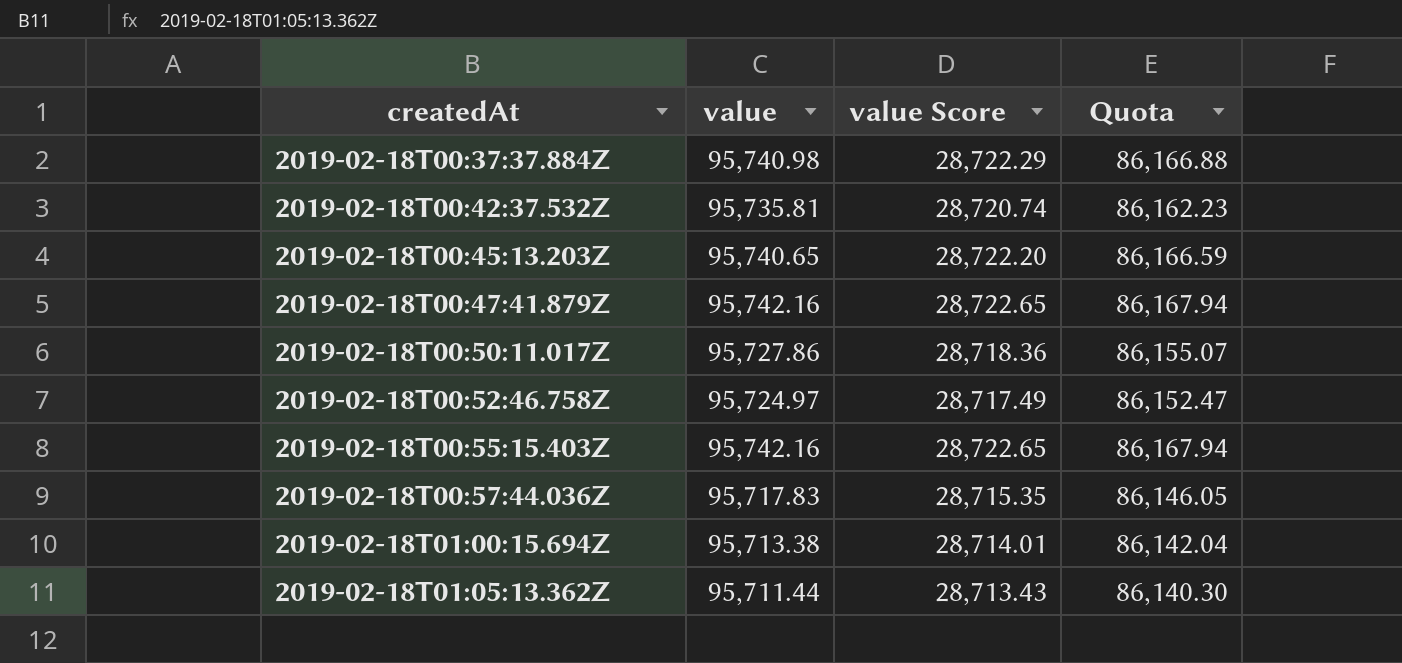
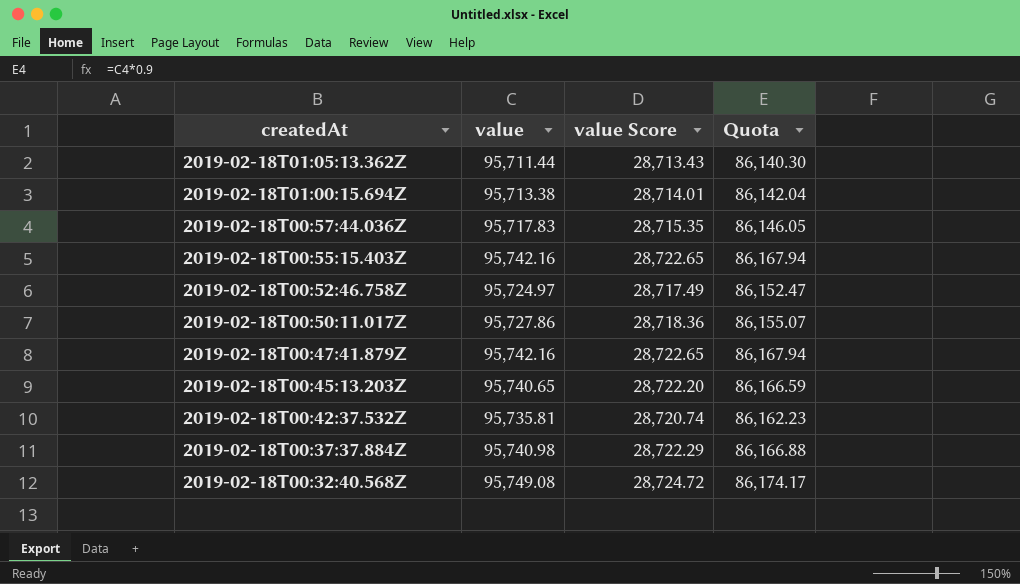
row order: createdAt ascending -> createdAt descending
row 2019-02-18T00:32:40.568Z: none -> 95,749.08 | 28,724.72 | 86,174.17

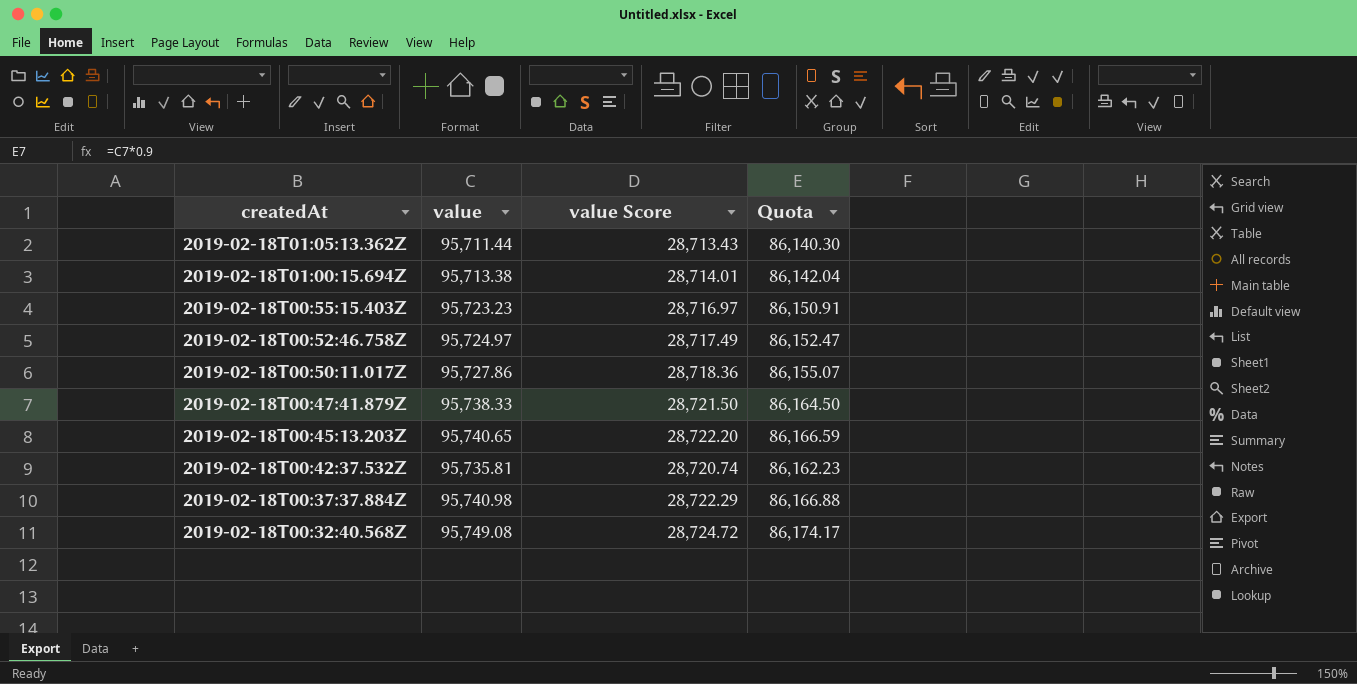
row 2019-02-18T00:57:44.036Z: 95,717.83 | 28,715.35 | 86,146.05 -> none
2019-02-18T00:55:15.403Z | value: 95,742.16 -> 95,723.23
2019-02-18T00:55:15.403Z | value Score: 28,722.65 -> 28,716.97
2019-02-18T00:55:15.403Z | Quota: 86,167.94 -> 86,150.91
2019-02-18T00:47:41.879Z | value: 95,742.16 -> 95,738.33
2019-02-18T00:47:41.879Z | value Score: 28,722.65 -> 28,721.50
2019-02-18T00:47:41.879Z | Quota: 86,167.94 -> 86,164.50

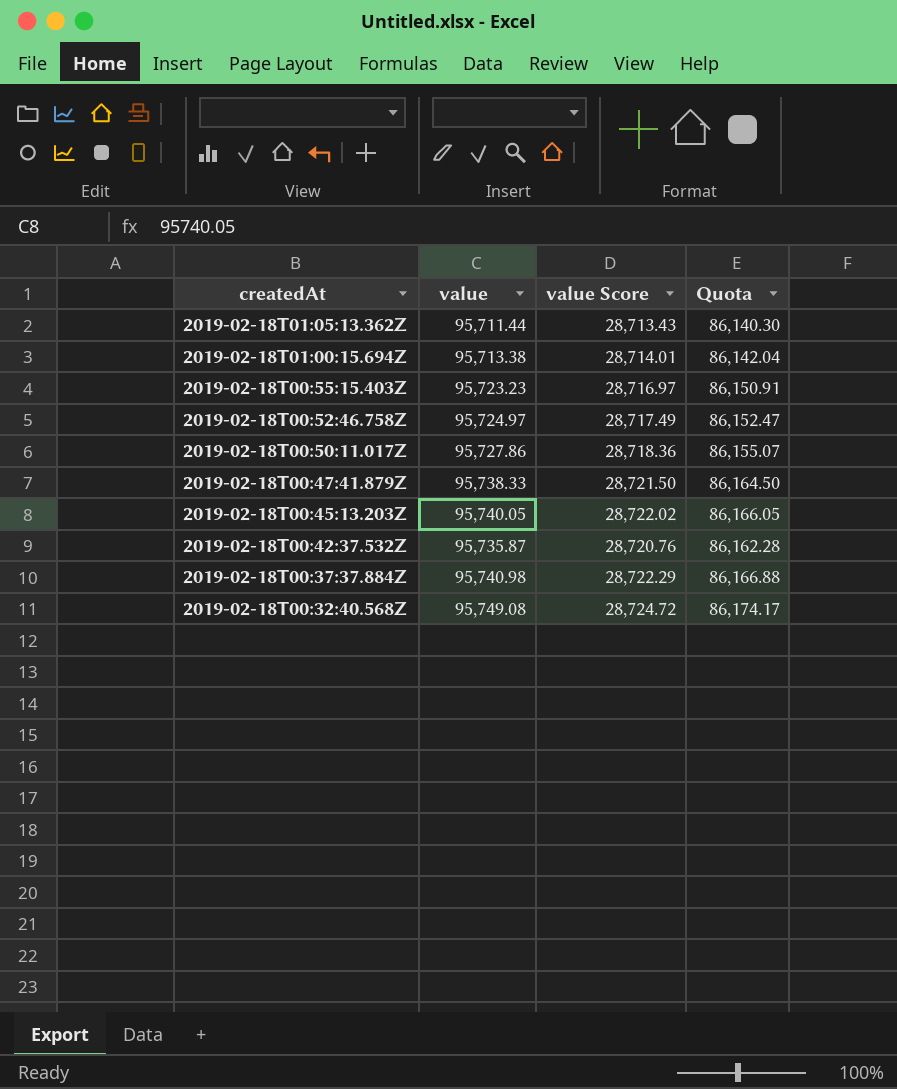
2019-02-18T00:45:13.203Z | value: 95,740.65 -> 95,740.05
2019-02-18T00:45:13.203Z | value Score: 28,722.20 -> 28,722.02
2019-02-18T00:45:13.203Z | Quota: 86,166.59 -> 86,166.05
2019-02-18T00:42:37.532Z | value: 95,735.81 -> 95,735.87
2019-02-18T00:42:37.532Z | value Score: 28,720.74 -> 28,720.76
2019-02-18T00:42:37.532Z | Quota: 86,162.23 -> 86,162.28

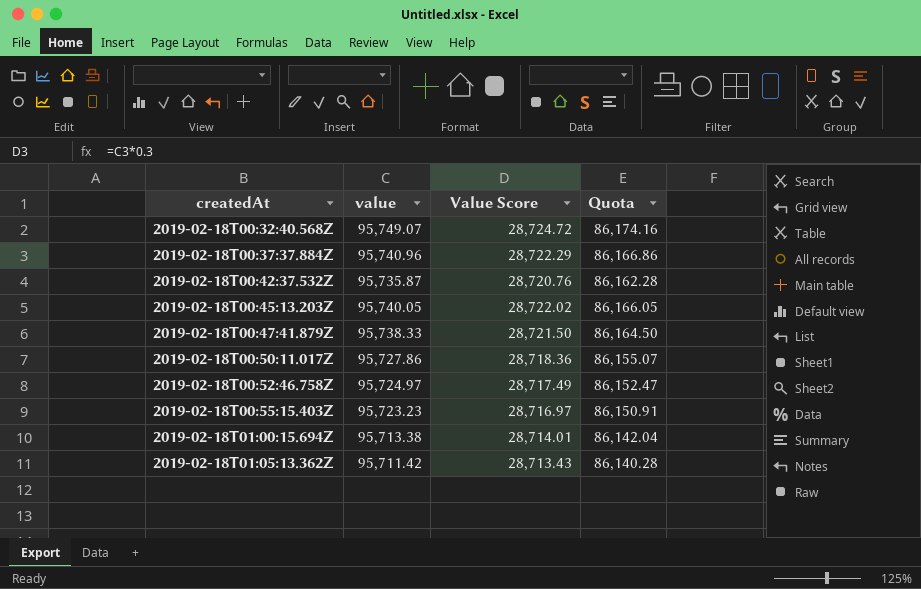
row order: createdAt descending -> createdAt ascending
column name: value Score -> Value Score
2019-02-18T00:32:40.568Z | value: 95,749.08 -> 95,749.07
2019-02-18T00:32:40.568Z | Quota: 86,174.17 -> 86,174.16
2019-02-18T00:37:37.884Z | value: 95,740.98 -> 95,740.96
2019-02-18T00:37:37.884Z | Quota: 86,166.88 -> 86,166.86
2019-02-18T01:05:13.362Z | value: 95,711.44 -> 95,711.42
2019-02-18T01:05:13.362Z | Quota: 86,140.30 -> 86,140.28

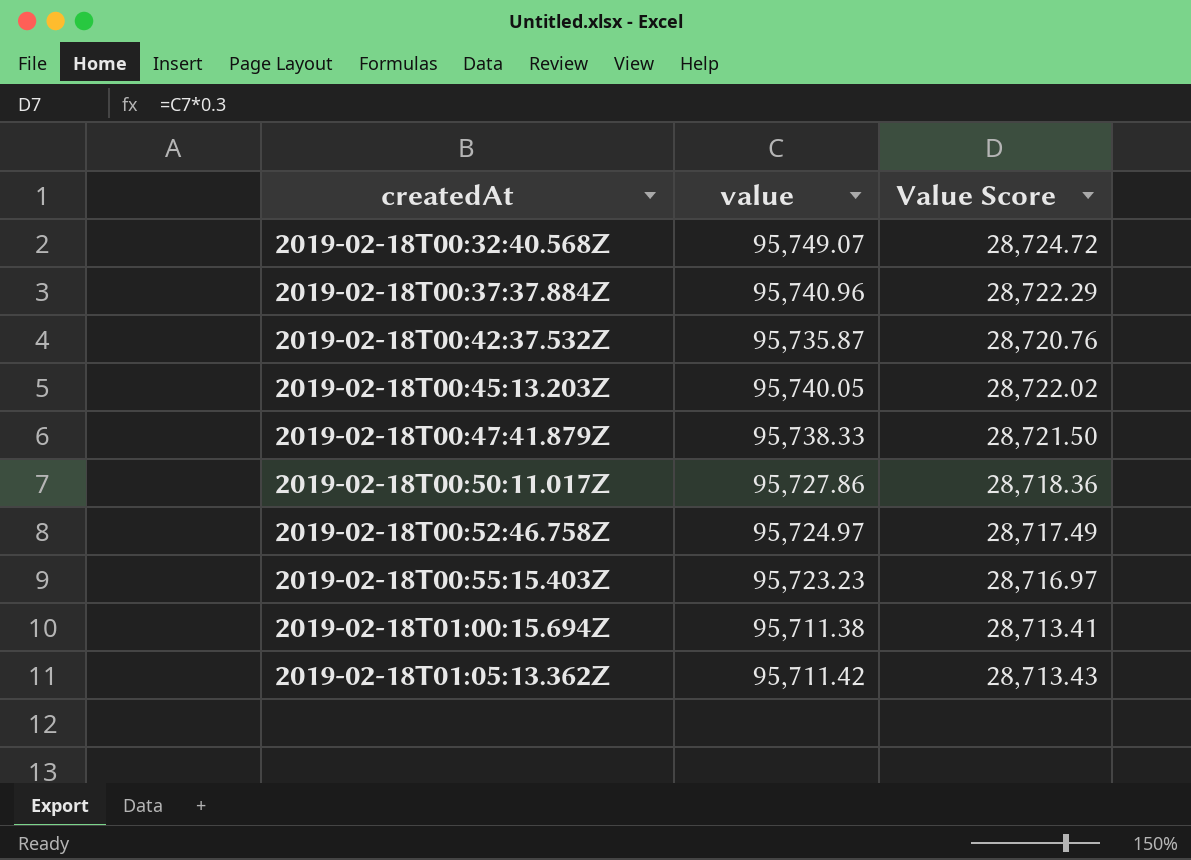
column Quota | formula: [value] * 0.9 -> none
2019-02-18T01:00:15.694Z | value: 95,713.38 -> 95,711.38
2019-02-18T01:00:15.694Z | Value Score: 28,714.01 -> 28,713.41

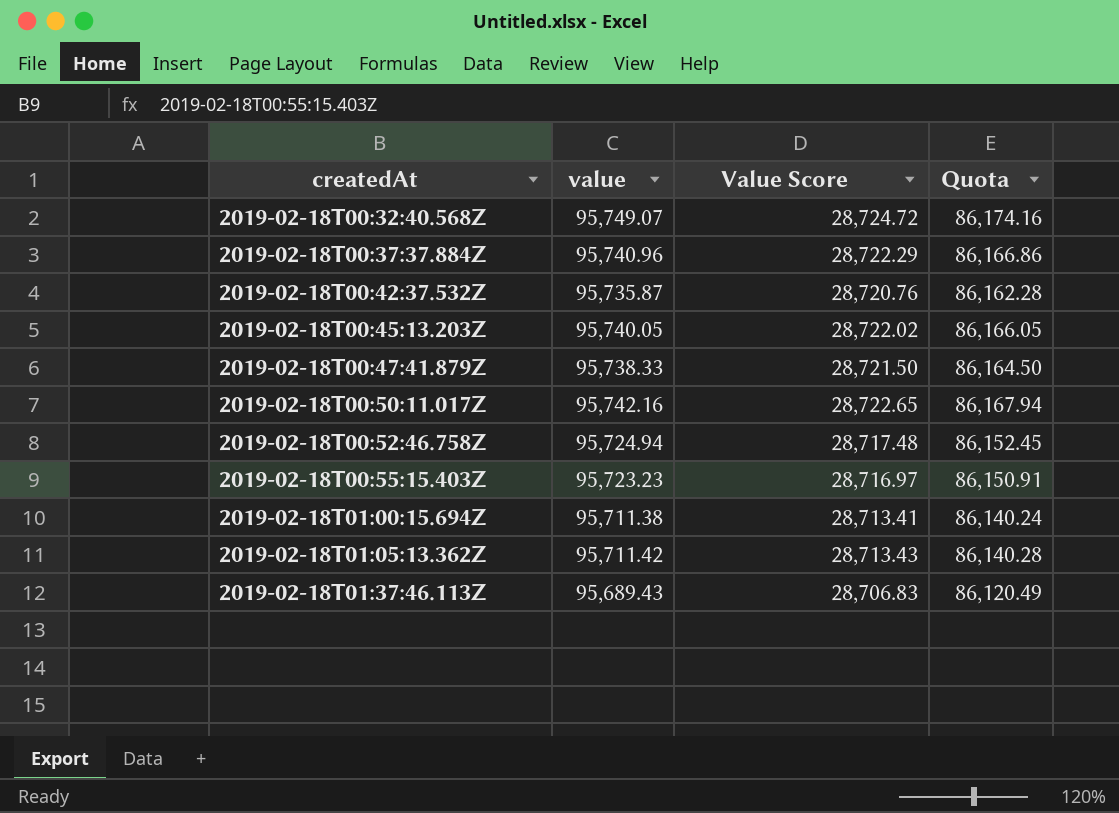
column Quota | formula: none -> [value] * 0.9
2019-02-18T00:50:11.017Z | value: 95,727.86 -> 95,742.16
2019-02-18T00:50:11.017Z | Value Score: 28,718.36 -> 28,722.65
2019-02-18T00:52:46.758Z | value: 95,724.97 -> 95,724.94
2019-02-18T00:52:46.758Z | Value Score: 28,717.49 -> 28,717.48
row 2019-02-18T01:37:46.113Z: none -> 95,689.43 | 28,706.83 | 86,120.49

